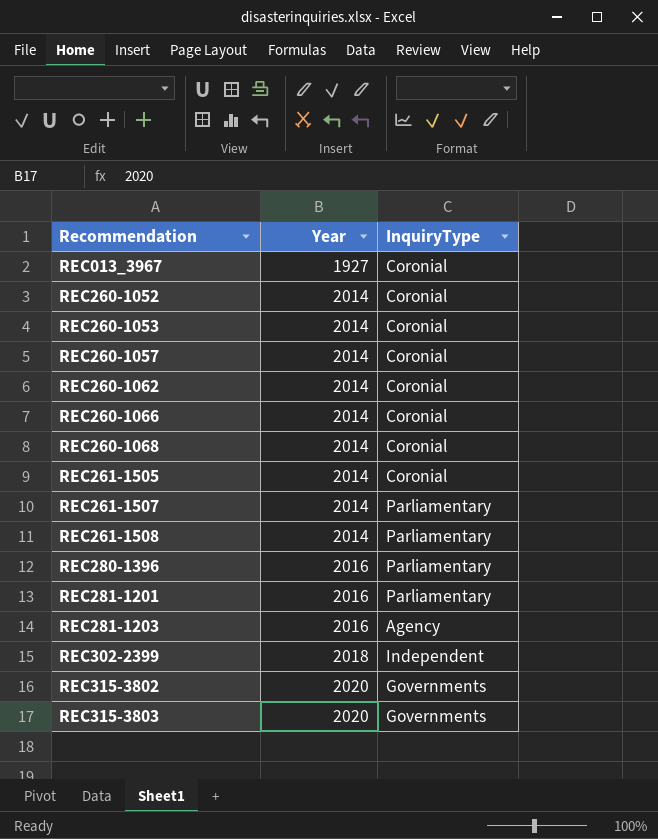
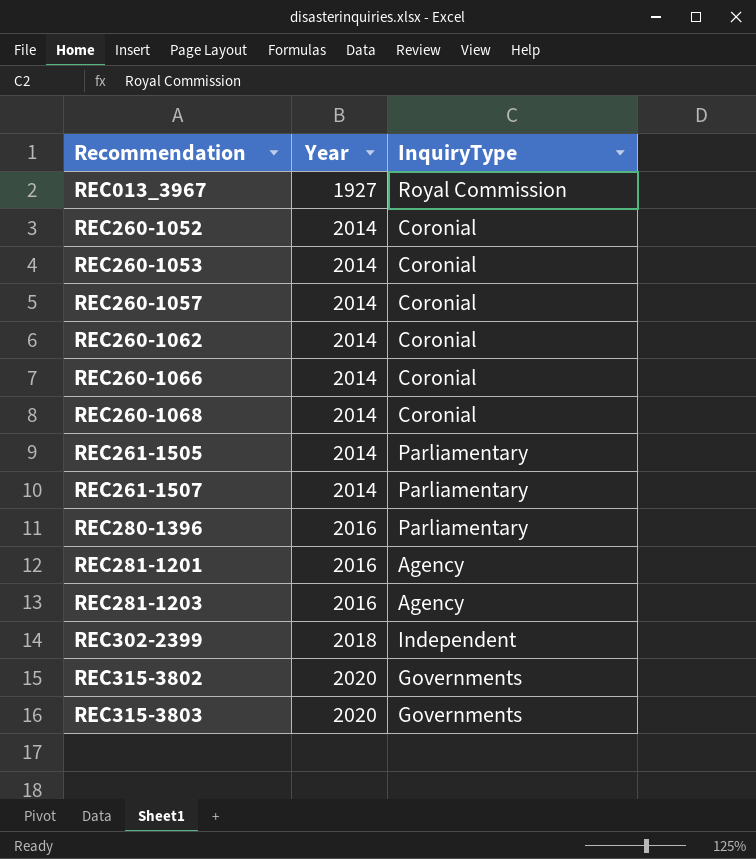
row REC261-1508: 2014 | Parliamentary -> none
REC013_3967 | InquiryType: Coronial -> Royal Commission
REC261-1505 | InquiryType: Coronial -> Parliamentary
REC281-1201 | InquiryType: Parliamentary -> Agency

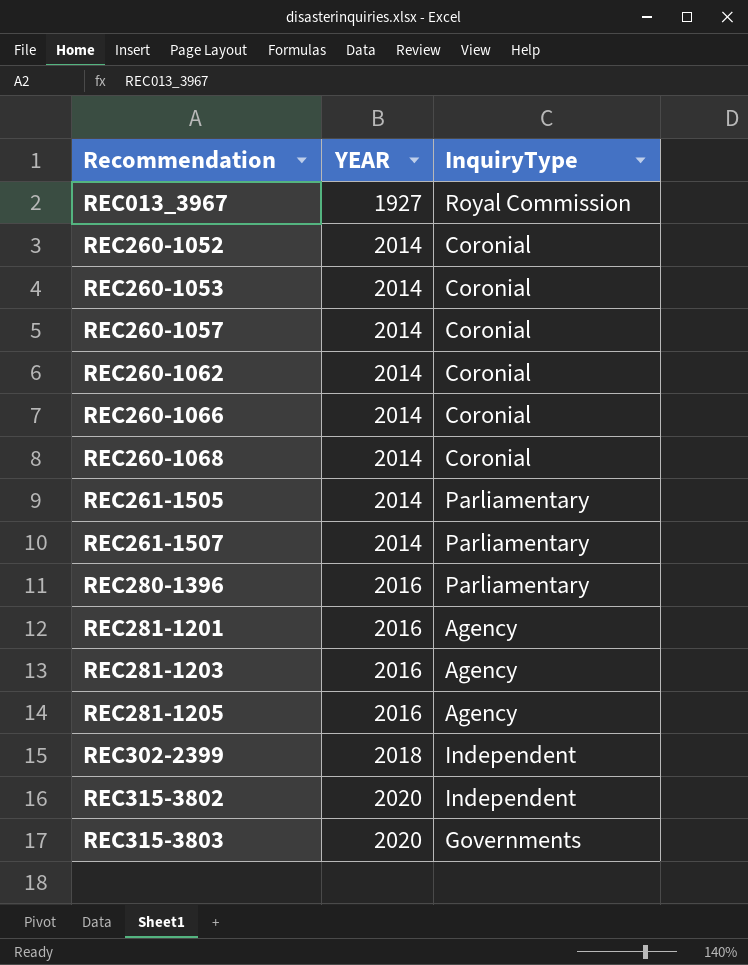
column name: Year -> YEAR
row REC281-1205: none -> 2016 | Agency
REC315-3802 | InquiryType: Governments -> Independent

